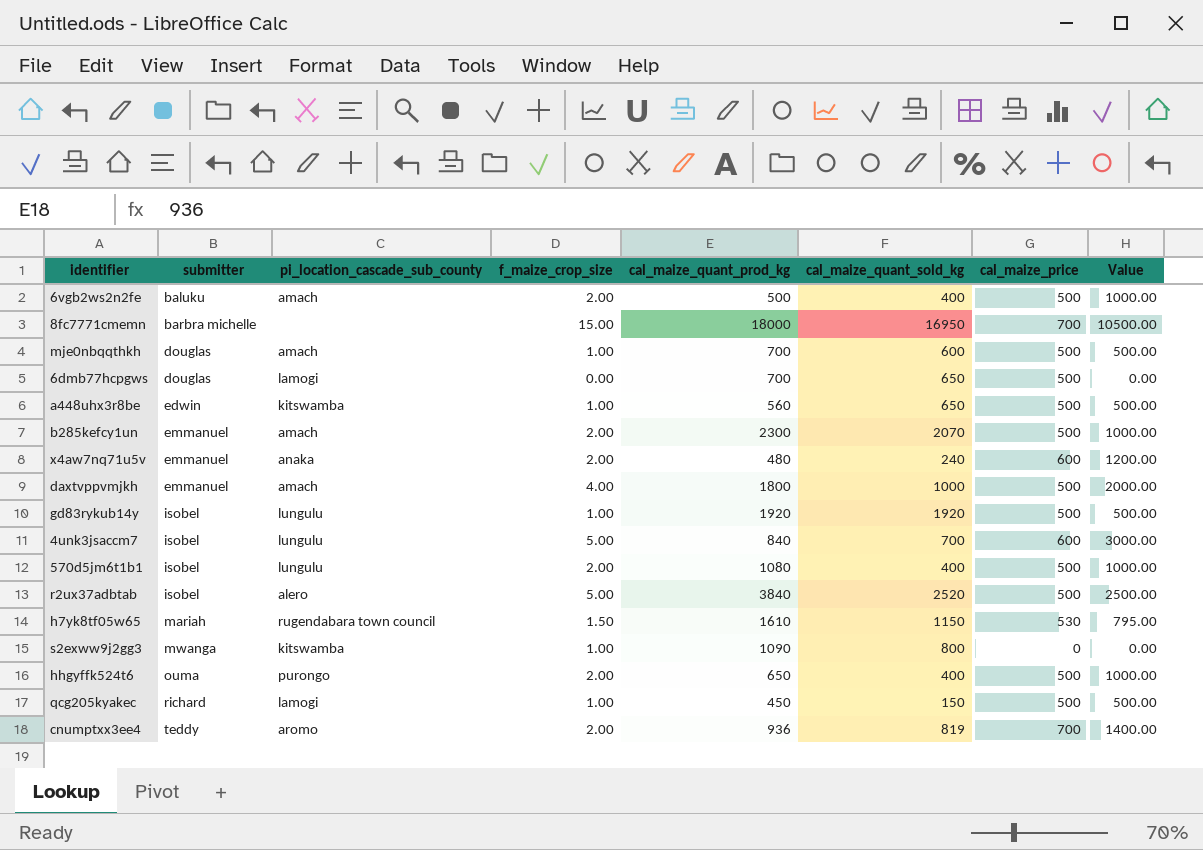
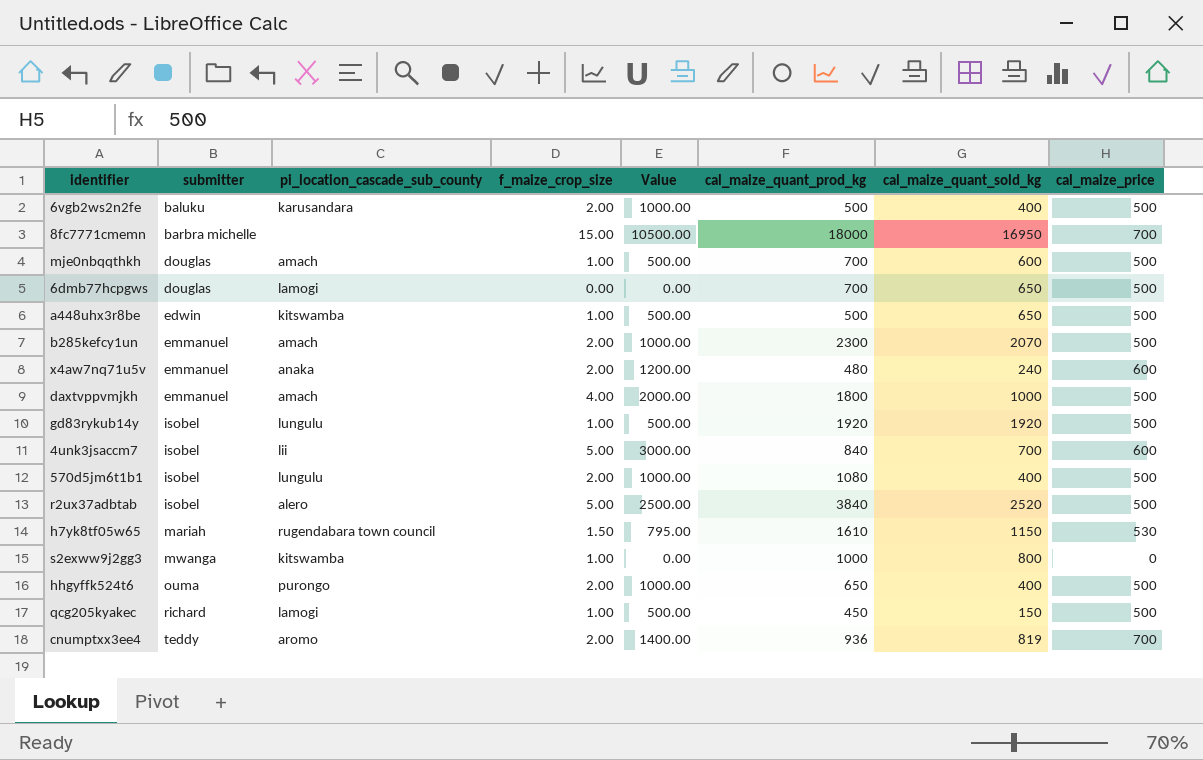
column Value | position: 8 -> 5
6vgb2ws2n2fe | pi_location_cascade_sub_county: amach -> karusandara
a448uhx3r8be | cal_maize_quant_prod_kg: 560 -> 500
4unk3jsaccm7 | pi_location_cascade_sub_county: lungulu -> lii
s2exww9j2gg3 | cal_maize_quant_prod_kg: 1090 -> 1000

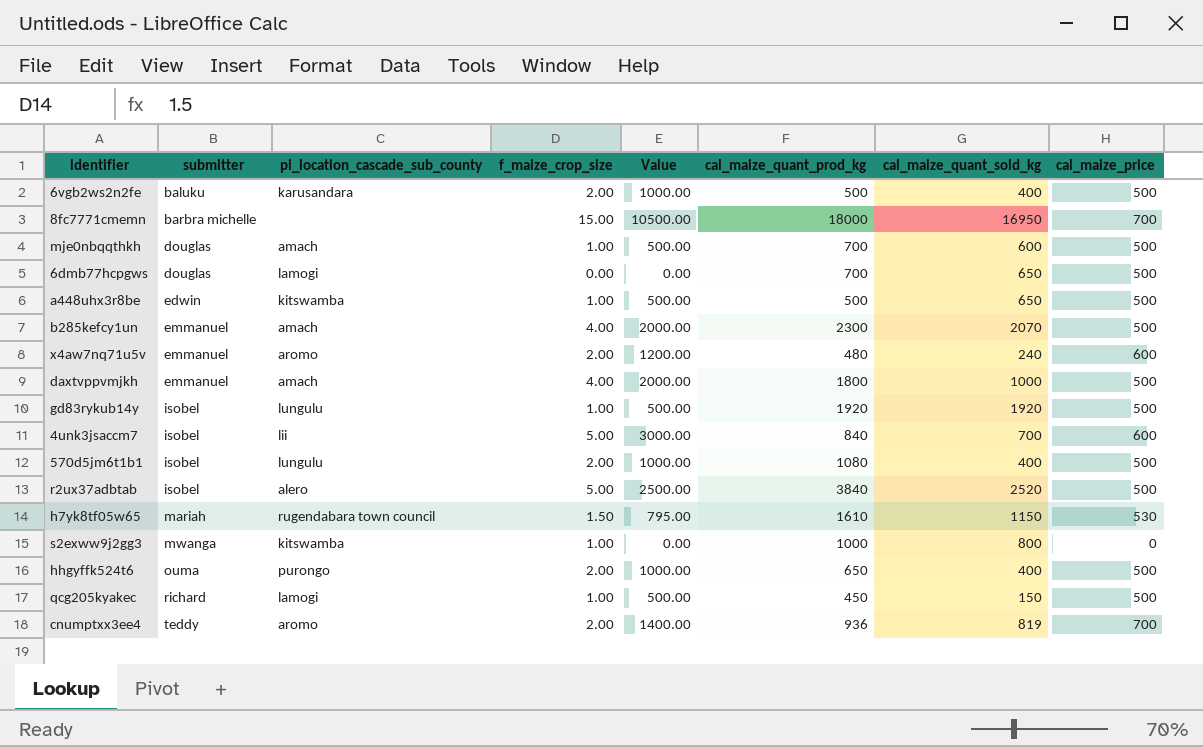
b285kefcy1un | f_maize_crop_size: 2.00 -> 4.00
b285kefcy1un | Value: 1000.00 -> 2000.00
x4aw7nq71u5v | pi_location_cascade_sub_county: anaka -> aromo

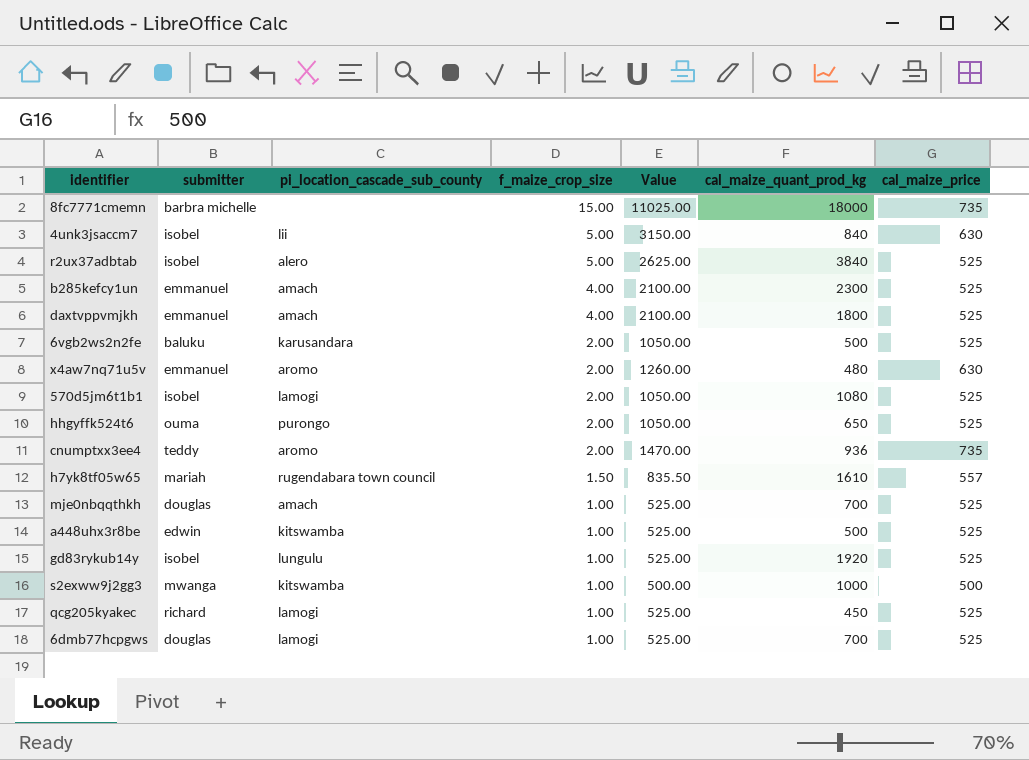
row order: submitter ascending -> f_maize_crop_size descending
column cal_maize_quant_sold_kg | position: 7 -> none
8fc7771cmemn | Value: 10500.00 -> 11025.00
8fc7771cmemn | cal_maize_price: 700 -> 735
4unk3jsaccm7 | Value: 3000.00 -> 3150.00
4unk3jsaccm7 | cal_maize_price: 600 -> 630
r2ux37adbtab | Value: 2500.00 -> 2625.00
r2ux37adbtab | cal_maize_price: 500 -> 525
b285kefcy1un | Value: 2000.00 -> 2100.00
b285kefcy1un | cal_maize_price: 500 -> 525
daxtvppvmjkh | Value: 2000.00 -> 2100.00
daxtvppvmjkh | cal_maize_price: 500 -> 525
6vgb2ws2n2fe | Value: 1000.00 -> 1050.00
6vgb2ws2n2fe | cal_maize_price: 500 -> 525
x4aw7nq71u5v | Value: 1200.00 -> 1260.00
x4aw7nq71u5v | cal_maize_price: 600 -> 630
570d5jm6t1b1 | pi_location_cascade_sub_county: lungulu -> lamogi
570d5jm6t1b1 | Value: 1000.00 -> 1050.00
570d5jm6t1b1 | cal_maize_price: 500 -> 525
hhgyffk524t6 | Value: 1000.00 -> 1050.00
hhgyffk524t6 | cal_maize_price: 500 -> 525
cnumptxx3ee4 | Value: 1400.00 -> 1470.00
cnumptxx3ee4 | cal_maize_price: 700 -> 735
h7yk8tf05w65 | Value: 795.00 -> 835.50
h7yk8tf05w65 | cal_maize_price: 530 -> 557
mje0nbqqthkh | Value: 500.00 -> 525.00
mje0nbqqthkh | cal_maize_price: 500 -> 525
a448uhx3r8be | Value: 500.00 -> 525.00
a448uhx3r8be | cal_maize_price: 500 -> 525
gd83rykub14y | Value: 500.00 -> 525.00
gd83rykub14y | cal_maize_price: 500 -> 525
s2exww9j2gg3 | Value: 0.00 -> 500.00
s2exww9j2gg3 | cal_maize_price: 0 -> 500
qcg205kyakec | Value: 500.00 -> 525.00
qcg205kyakec | cal_maize_price: 500 -> 525
6dmb77hcpgws | f_maize_crop_size: 0.00 -> 1.00
6dmb77hcpgws | Value: 0.00 -> 525.00
6dmb77hcpgws | cal_maize_price: 500 -> 525

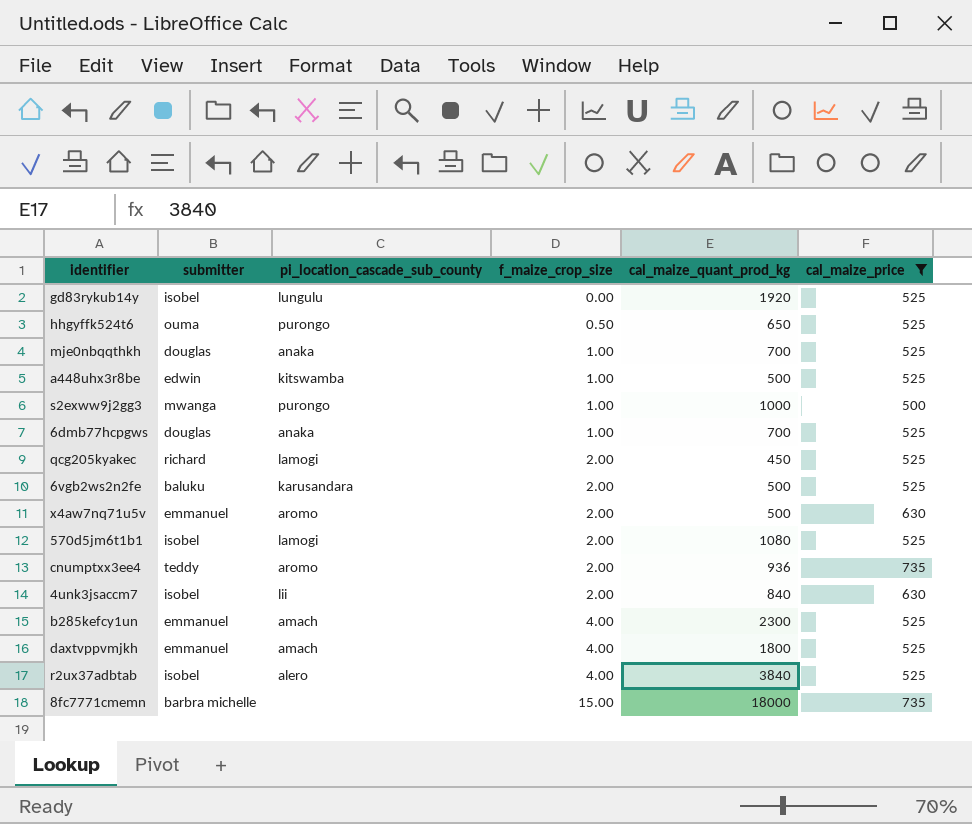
filter: none -> cal_maize_price != 557
row order: f_maize_crop_size descending -> f_maize_crop_size ascending
column Value | formula: [f_maize_crop_size] * [cal_maize_price] -> none
gd83rykub14y | f_maize_crop_size: 1.00 -> 0.00
hhgyffk524t6 | f_maize_crop_size: 2.00 -> 0.50
mje0nbqqthkh | pi_location_cascade_sub_county: amach -> anaka
s2exww9j2gg3 | pi_location_cascade_sub_county: kitswamba -> purongo
6dmb77hcpgws | pi_location_cascade_sub_county: lamogi -> anaka
qcg205kyakec | f_maize_crop_size: 1.00 -> 2.00
x4aw7nq71u5v | cal_maize_quant_prod_kg: 480 -> 500
4unk3jsaccm7 | f_maize_crop_size: 5.00 -> 2.00
r2ux37adbtab | f_maize_crop_size: 5.00 -> 4.00

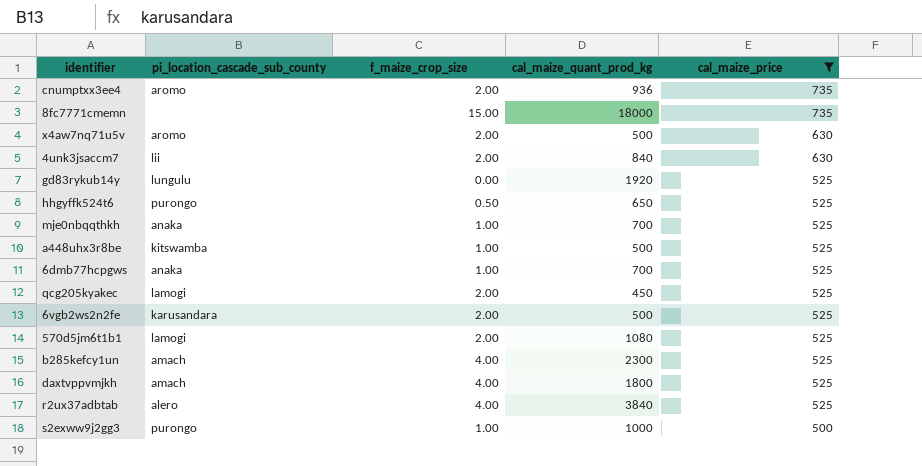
row order: f_maize_crop_size ascending -> cal_maize_price descending
column submitter | position: 2 -> none

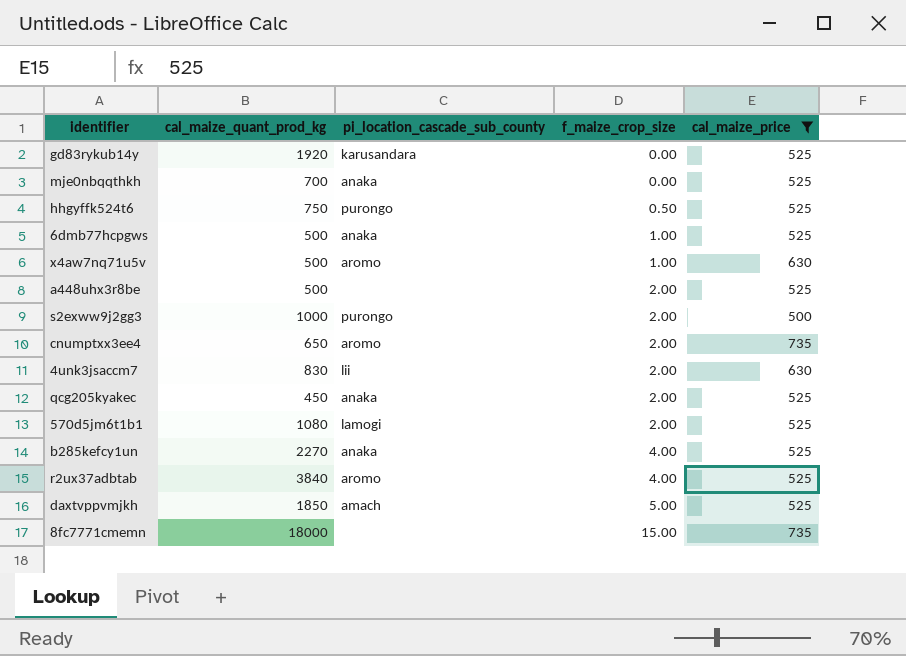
row order: cal_maize_price descending -> f_maize_crop_size ascending
column cal_maize_quant_prod_kg | position: 4 -> 2
row 6vgb2ws2n2fe: karusandara | 2.00 | 500 | 525 -> none
gd83rykub14y | pi_location_cascade_sub_county: lungulu -> karusandara
mje0nbqqthkh | f_maize_crop_size: 1.00 -> 0.00
hhgyffk524t6 | cal_maize_quant_prod_kg: 650 -> 750
6dmb77hcpgws | cal_maize_quant_prod_kg: 700 -> 500
x4aw7nq71u5v | f_maize_crop_size: 2.00 -> 1.00
a448uhx3r8be | pi_location_cascade_sub_county: kitswamba -> none
a448uhx3r8be | f_maize_crop_size: 1.00 -> 2.00
s2exww9j2gg3 | f_maize_crop_size: 1.00 -> 2.00
cnumptxx3ee4 | cal_maize_quant_prod_kg: 936 -> 650
4unk3jsaccm7 | cal_maize_quant_prod_kg: 840 -> 830
qcg205kyakec | pi_location_cascade_sub_county: lamogi -> anaka
b285kefcy1un | cal_maize_quant_prod_kg: 2300 -> 2270
b285kefcy1un | pi_location_cascade_sub_county: amach -> anaka
r2ux37adbtab | pi_location_cascade_sub_county: alero -> aromo
daxtvppvmjkh | cal_maize_quant_prod_kg: 1800 -> 1850
daxtvppvmjkh | f_maize_crop_size: 4.00 -> 5.00

